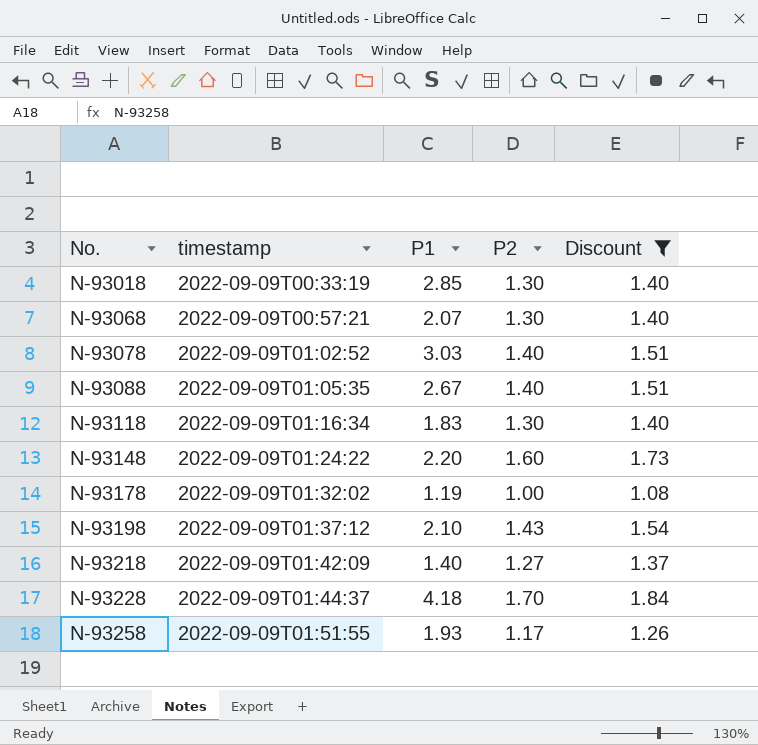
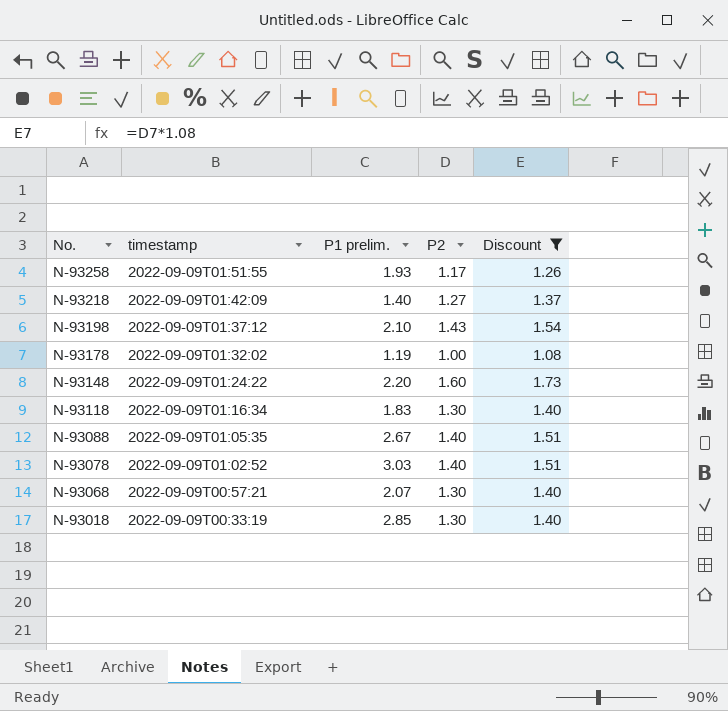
row order: No. ascending -> No. descending
column name: P1 -> P1 prelim.
row N-93228: 2022-09-09T01:44:37 | 4.18 | 1.70 | 1.84 -> none

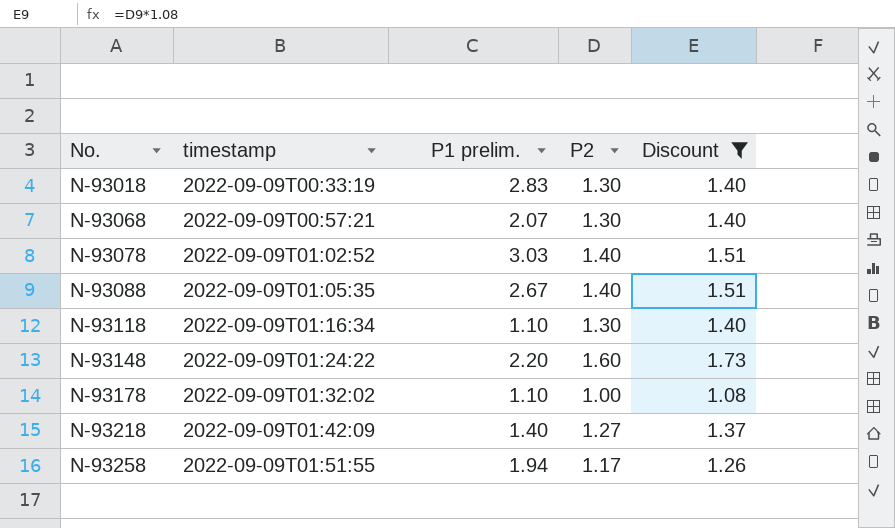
row order: No. descending -> No. ascending
row N-93198: 2022-09-09T01:37:12 | 2.10 | 1.43 | 1.54 -> none
N-93018 | P1 prelim.: 2.85 -> 2.83
N-93118 | P1 prelim.: 1.83 -> 1.10
N-93178 | P1 prelim.: 1.19 -> 1.10
N-93258 | P1 prelim.: 1.93 -> 1.94

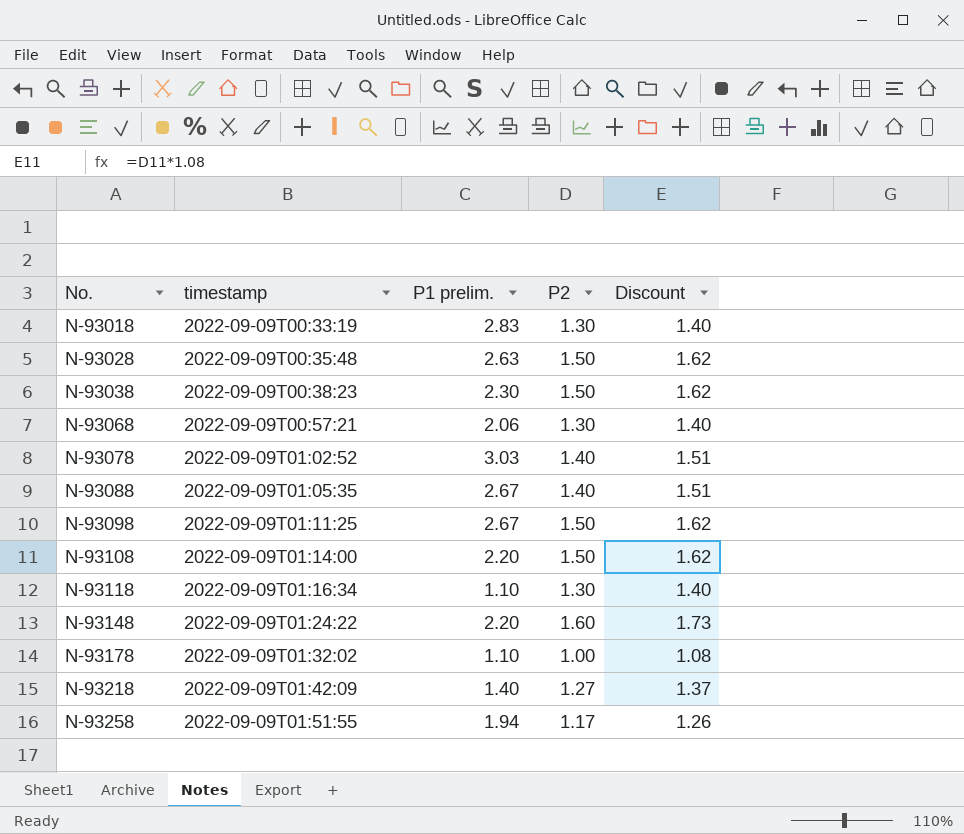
filter: Discount != 1.62 -> none
N-93068 | P1 prelim.: 2.07 -> 2.06

